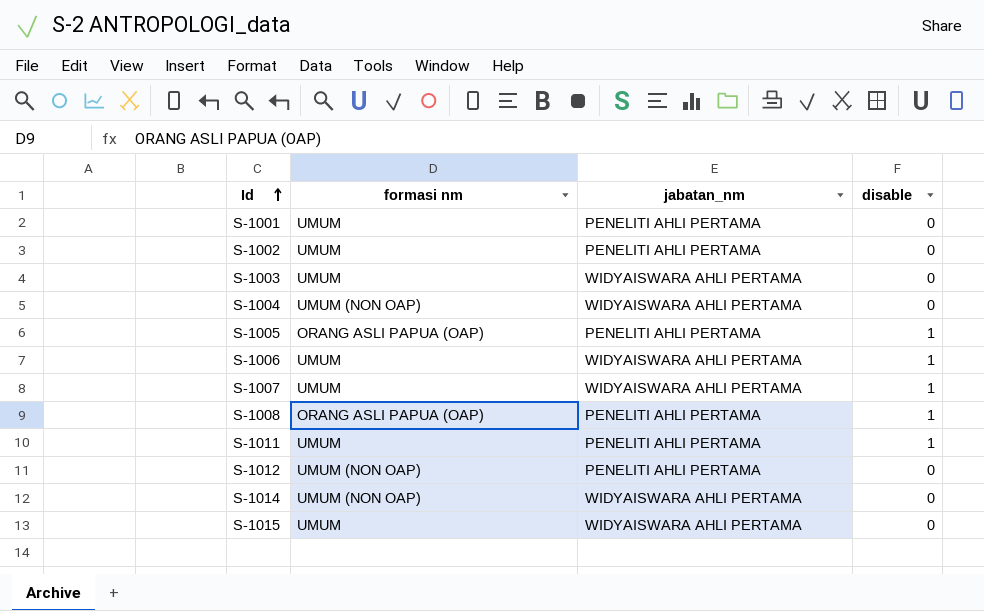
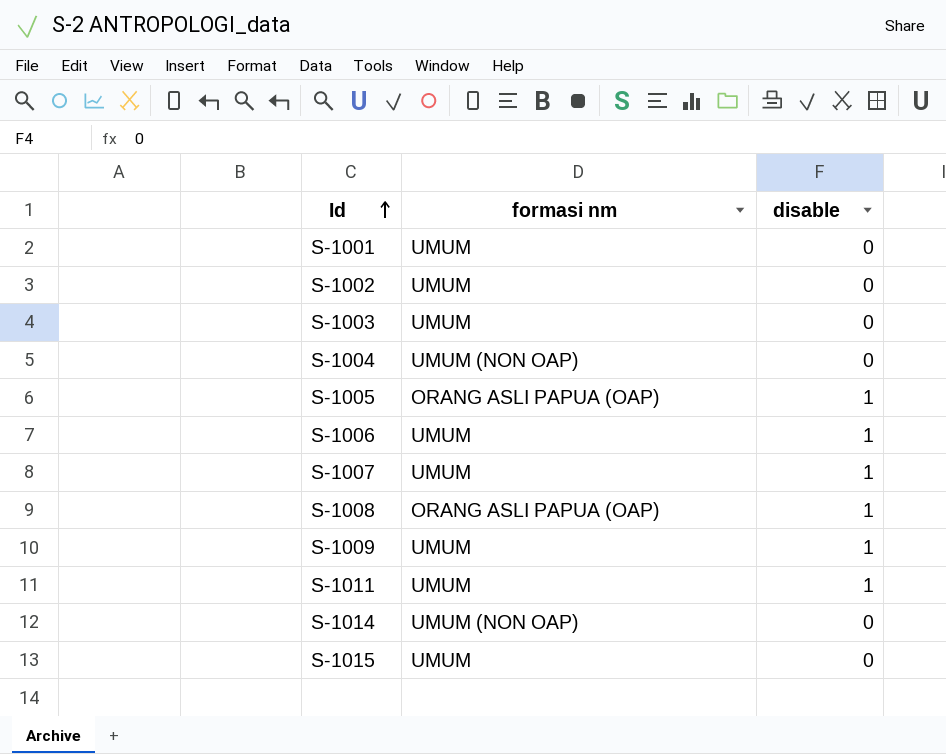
column jabatan_nm | position: 3 -> none
row S-1012: UMUM (NON OAP) | PENELITI AHLI PERTAMA | 0 -> none
row S-1009: none -> UMUM | 1

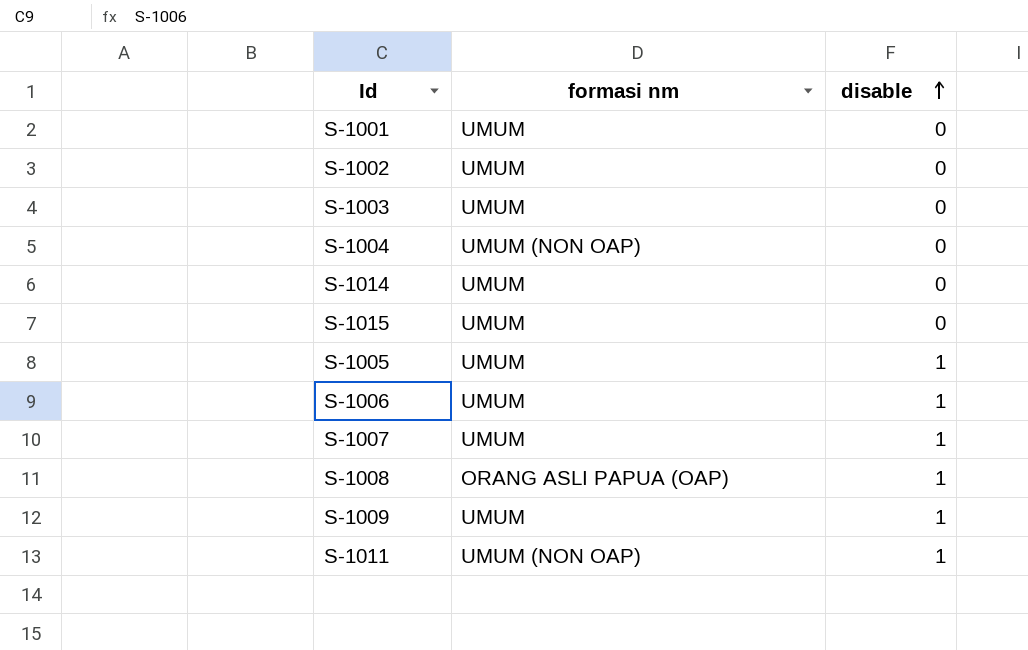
row order: Id ascending -> disable ascending
S-1014 | formasi nm: UMUM (NON OAP) -> UMUM
S-1005 | formasi nm: ORANG ASLI PAPUA (OAP) -> UMUM
S-1011 | formasi nm: UMUM -> UMUM (NON OAP)

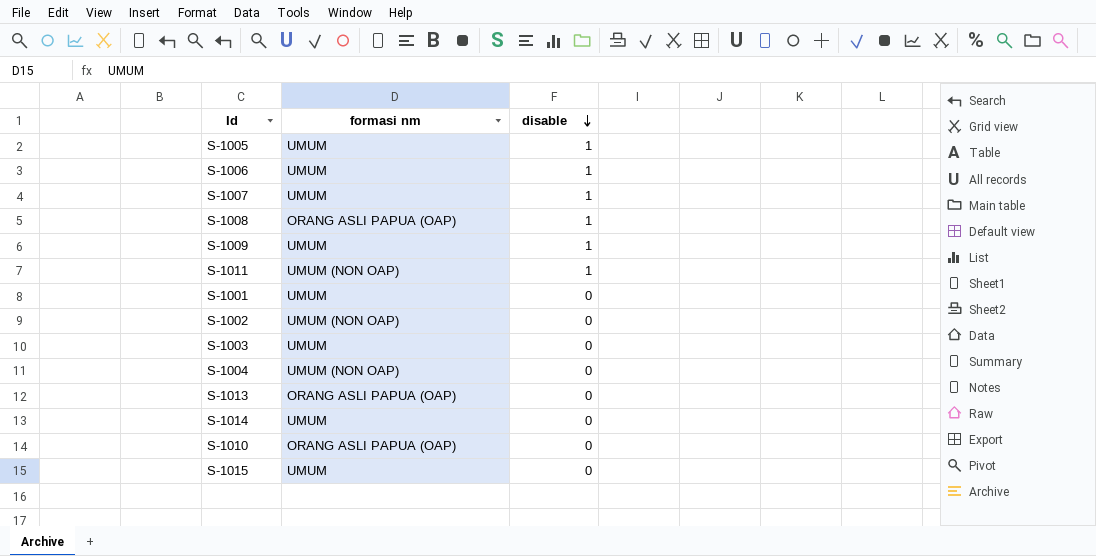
row order: disable ascending -> disable descending
S-1002 | formasi nm: UMUM -> UMUM (NON OAP)
row S-1013: none -> ORANG ASLI PAPUA (OAP) | 0
row S-1010: none -> ORANG ASLI PAPUA (OAP) | 0

